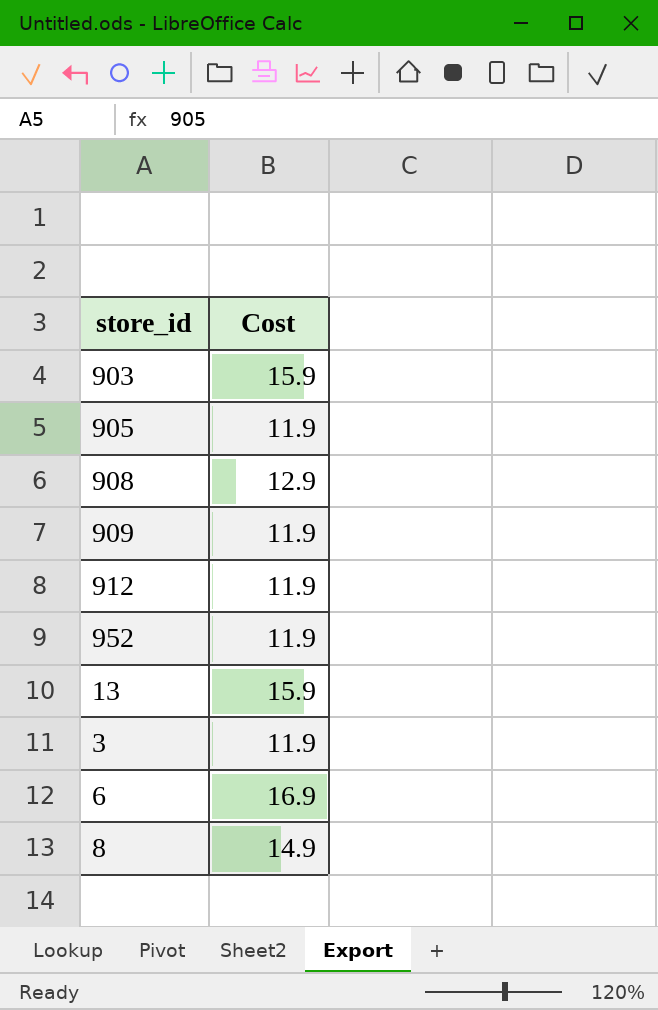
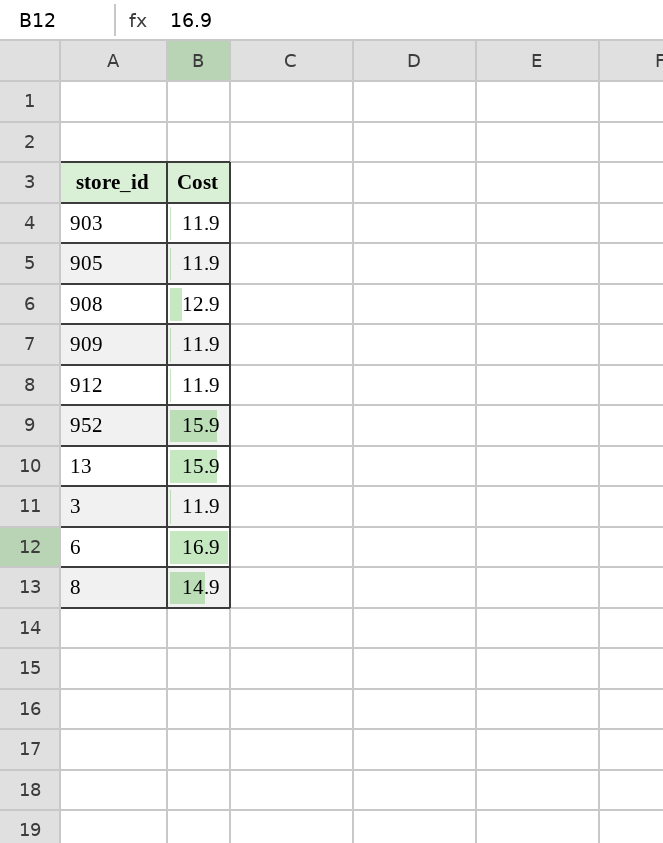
903 | Cost: 15.9 -> 11.9
952 | Cost: 11.9 -> 15.9

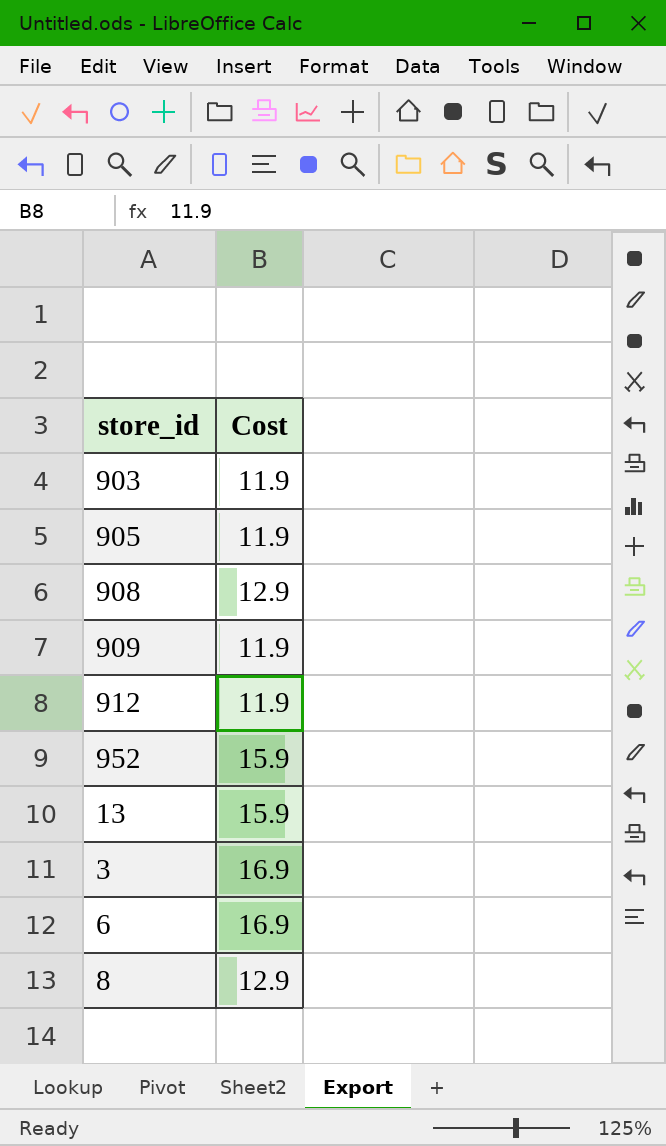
3 | Cost: 11.9 -> 16.9
8 | Cost: 14.9 -> 12.9

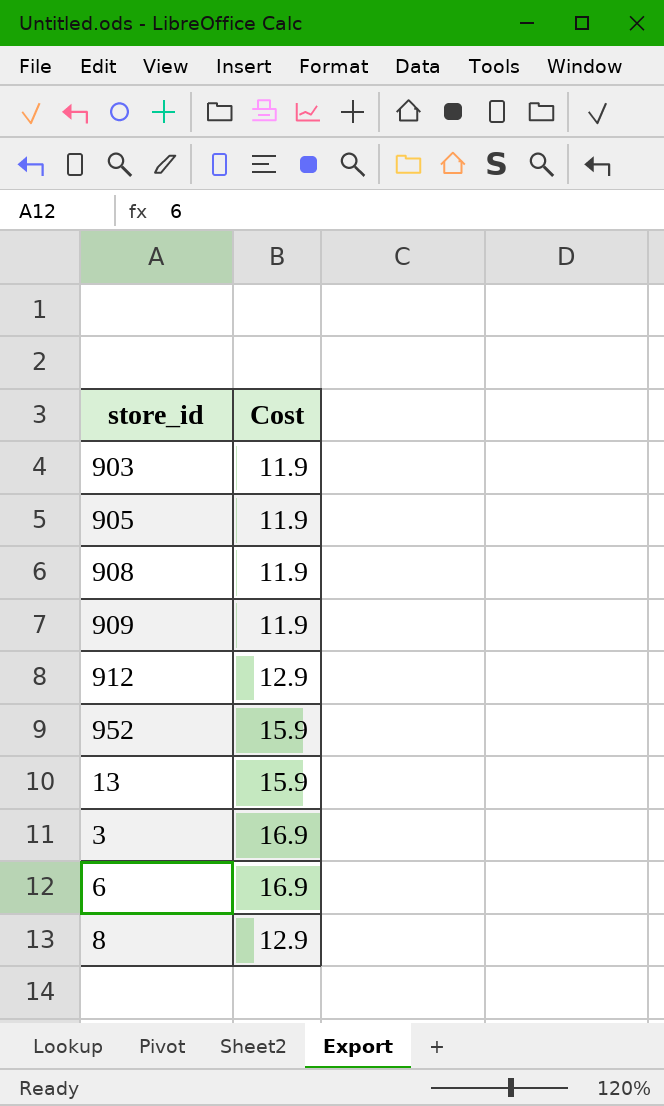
908 | Cost: 12.9 -> 11.9
912 | Cost: 11.9 -> 12.9

